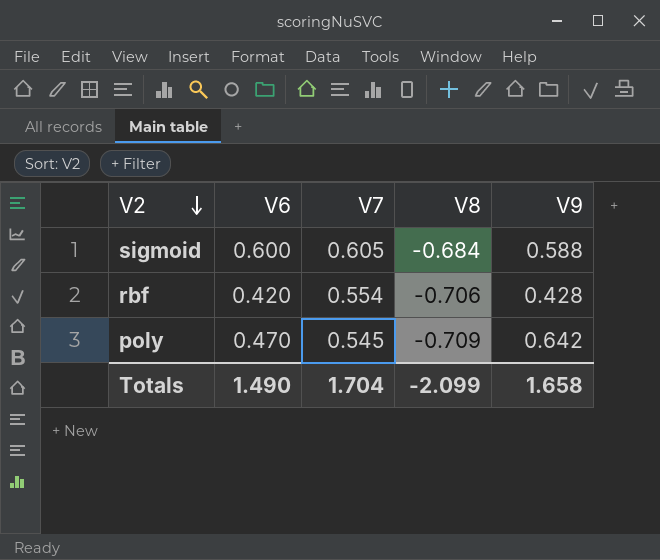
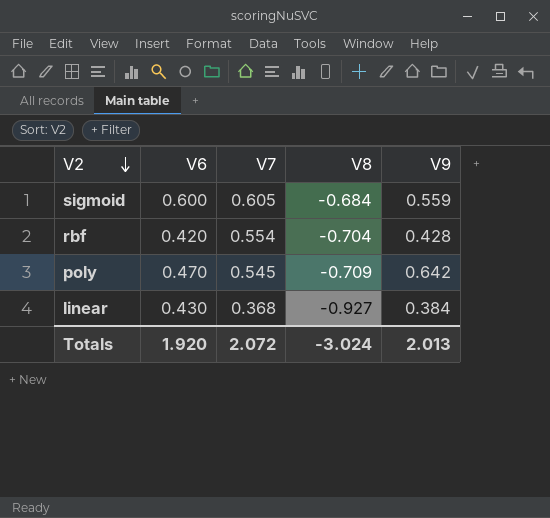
sigmoid | V9: 0.588 -> 0.559
rbf | V8: -0.706 -> -0.704
row linear: none -> 0.430 | 0.368 | -0.927 | 0.384
Totals | V6: 1.490 -> 1.920
Totals | V7: 1.704 -> 2.072
Totals | V8: -2.099 -> -3.024
Totals | V9: 1.658 -> 2.013

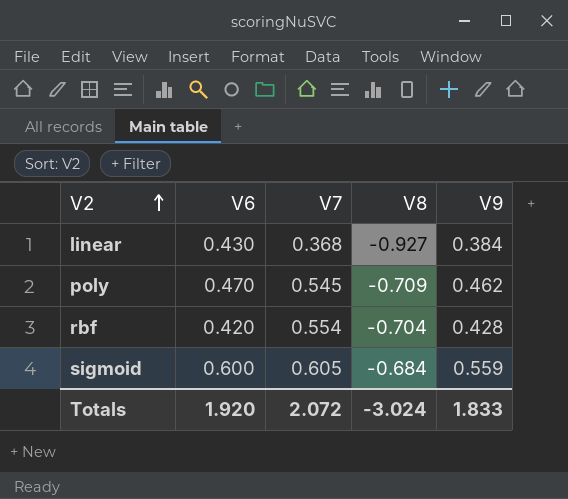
row order: V2 descending -> V2 ascending
poly | V9: 0.642 -> 0.462
Totals | V9: 2.013 -> 1.833

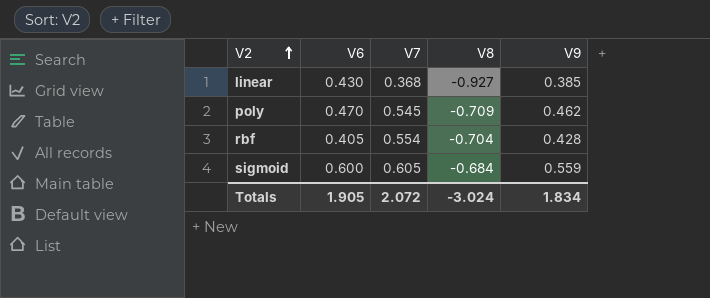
linear | V9: 0.384 -> 0.385
rbf | V6: 0.420 -> 0.405
Totals | V6: 1.920 -> 1.905
Totals | V9: 1.833 -> 1.834

